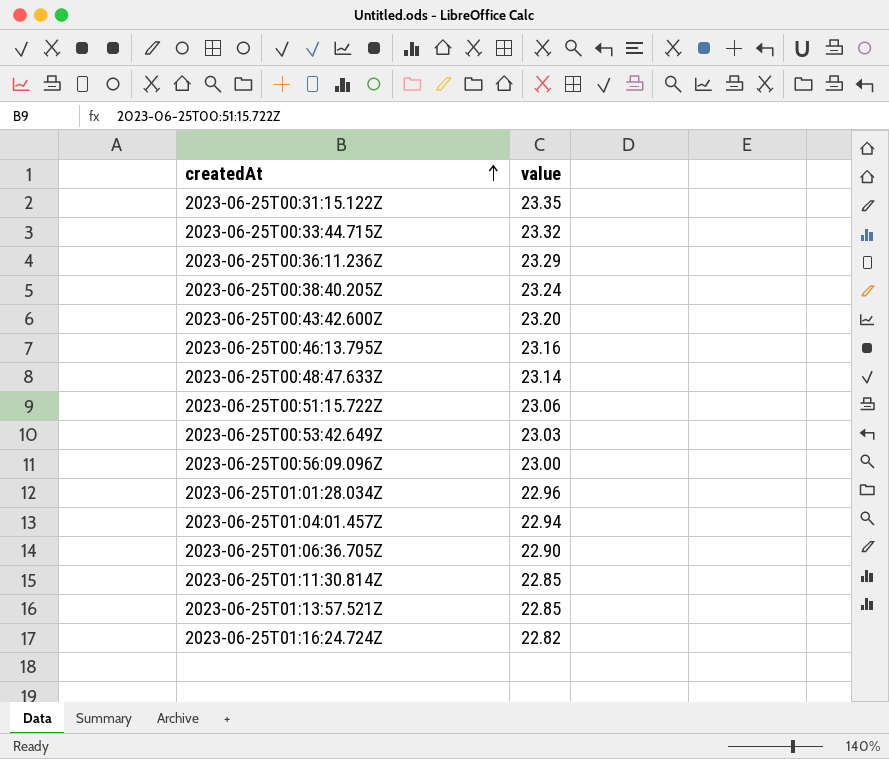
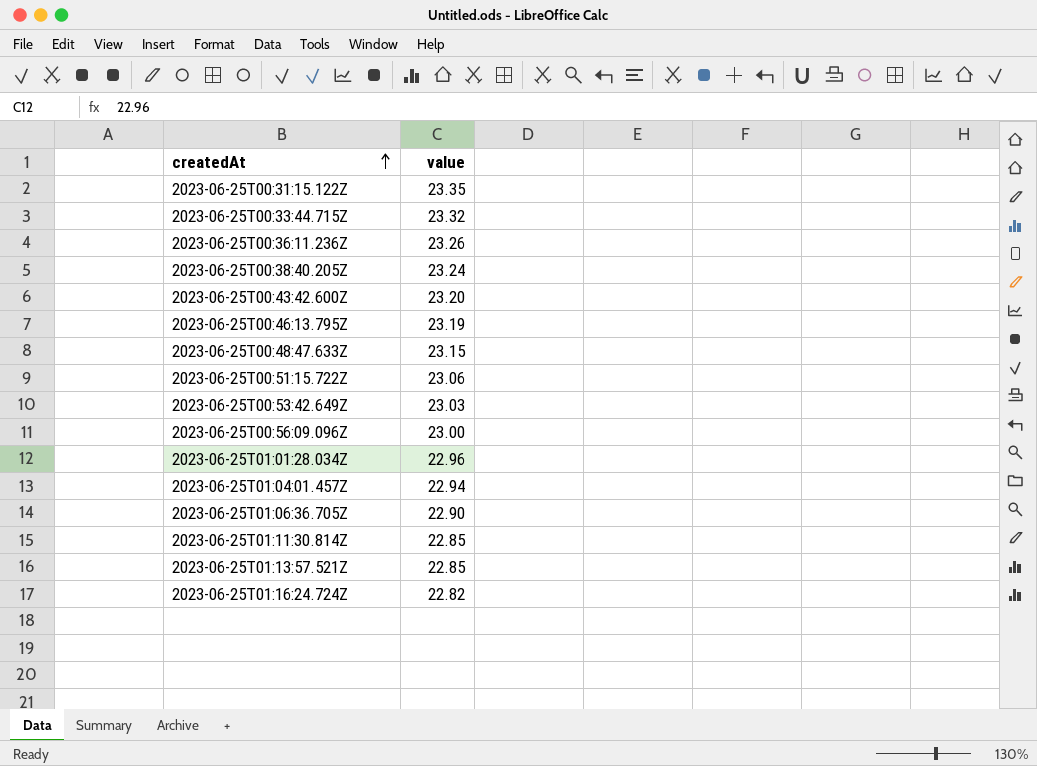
2023-06-25T00:36:11.236Z | value: 23.29 -> 23.26
2023-06-25T00:46:13.795Z | value: 23.16 -> 23.19
2023-06-25T00:48:47.633Z | value: 23.14 -> 23.15

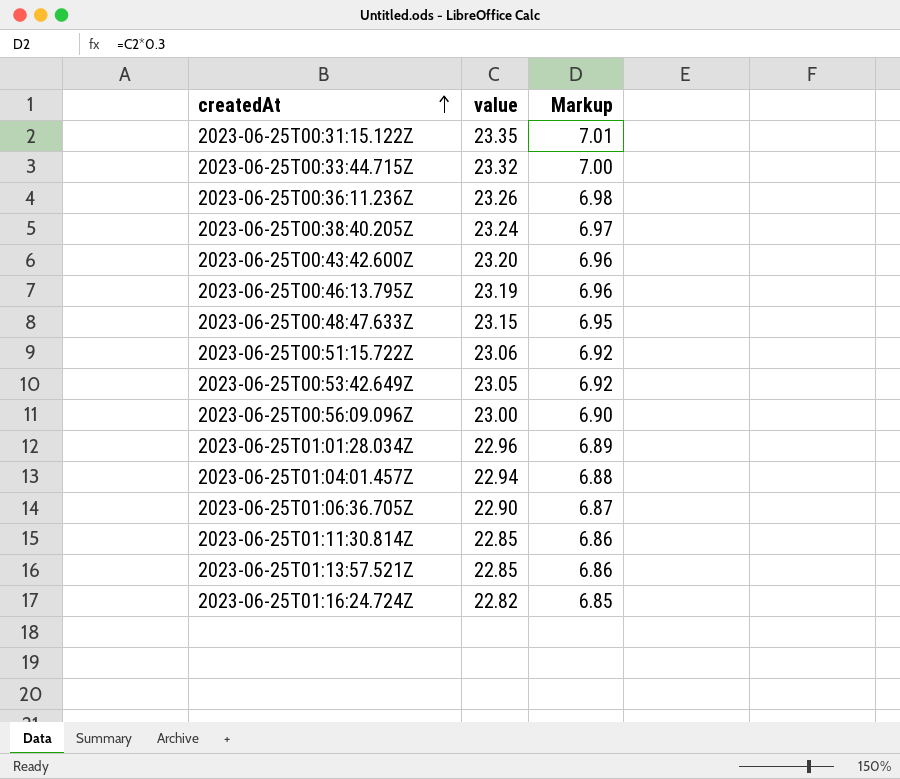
column Markup | formula: none -> [value] * 0.3
2023-06-25T00:53:42.649Z | value: 23.03 -> 23.05

